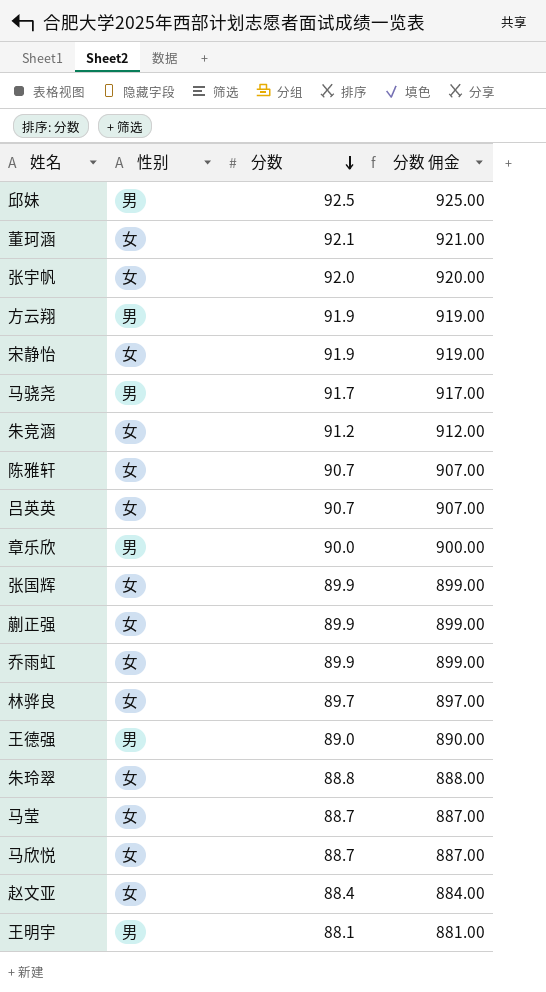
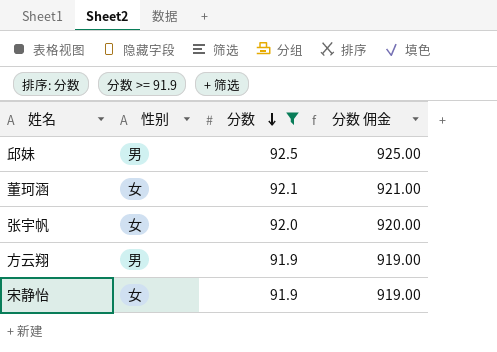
filter: none -> 分数 >= 91.9

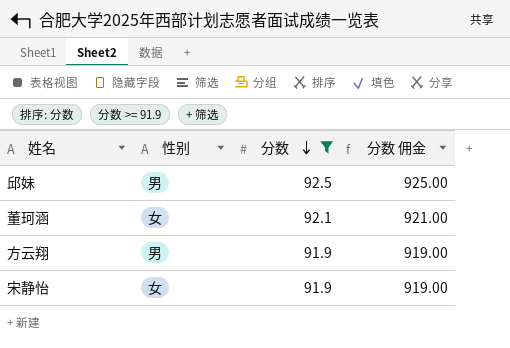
row 张宇帆: 女 | 92.0 | 920.00 -> none

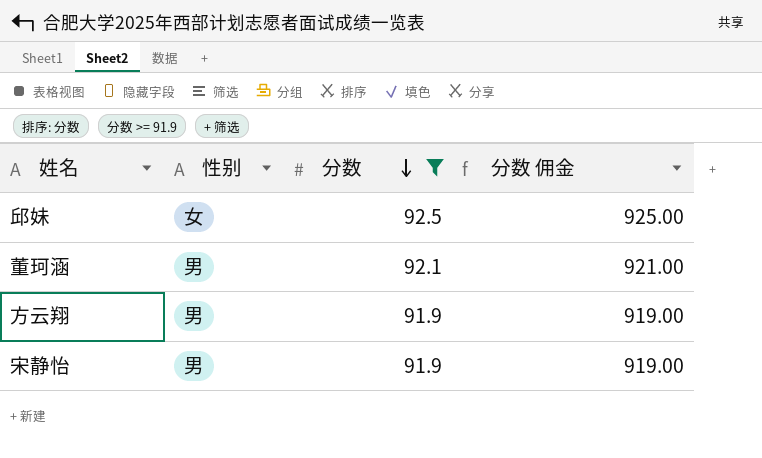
邱妹 | 性别: 男 -> 女
董珂涵 | 性别: 女 -> 男
宋静怡 | 性别: 女 -> 男

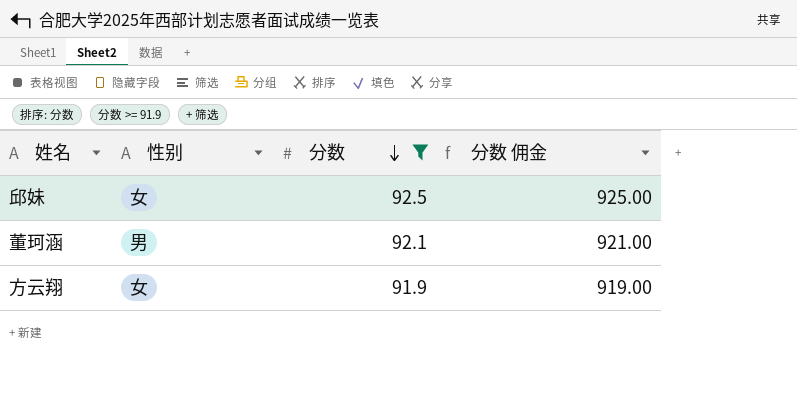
row 宋静怡: 男 | 91.9 | 919.00 -> none
方云翔 | 性别: 男 -> 女

